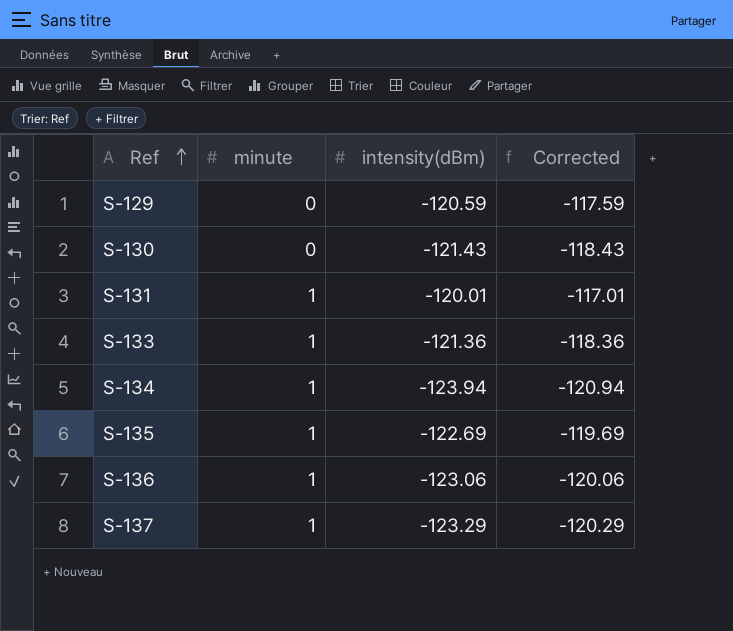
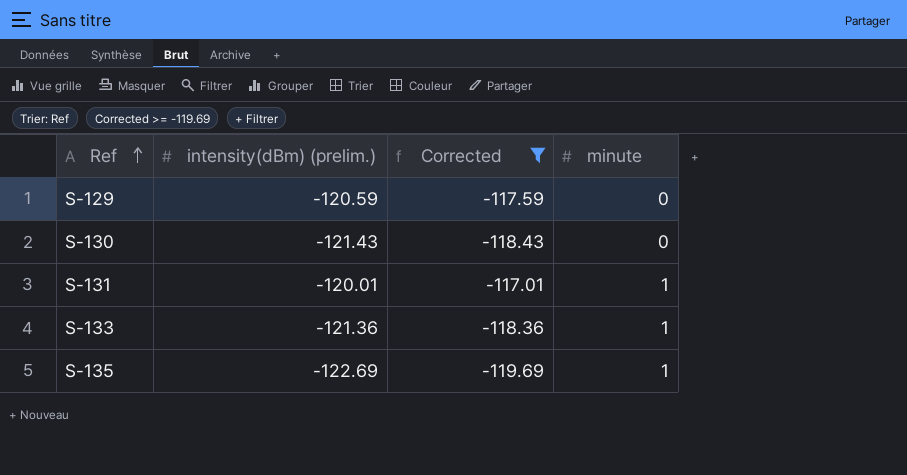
filter: none -> Corrected >= -119.69
column name: intensity(dBm) -> intensity(dBm) (prelim.)
column minute | position: 2 -> 4

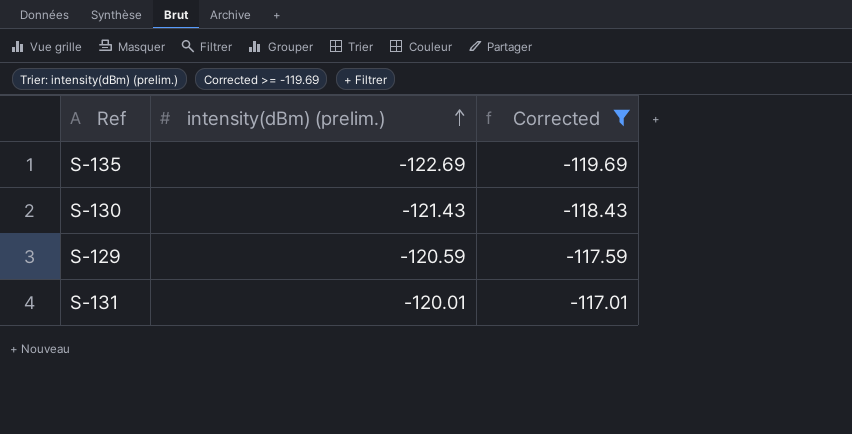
row order: Ref ascending -> intensity(dBm) (prelim.) ascending
column minute | position: 4 -> none
row S-133: -121.36 | -118.36 | 1 -> none

